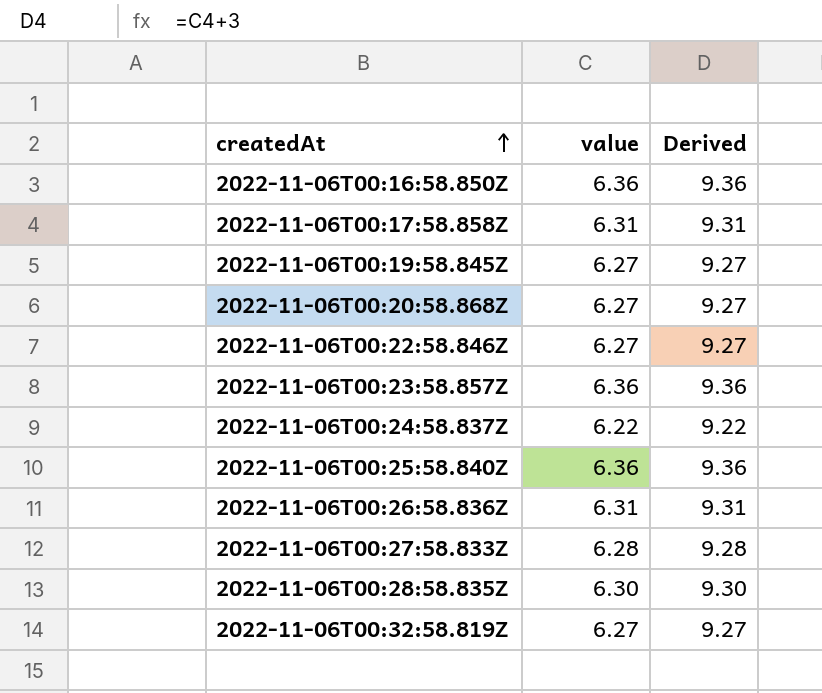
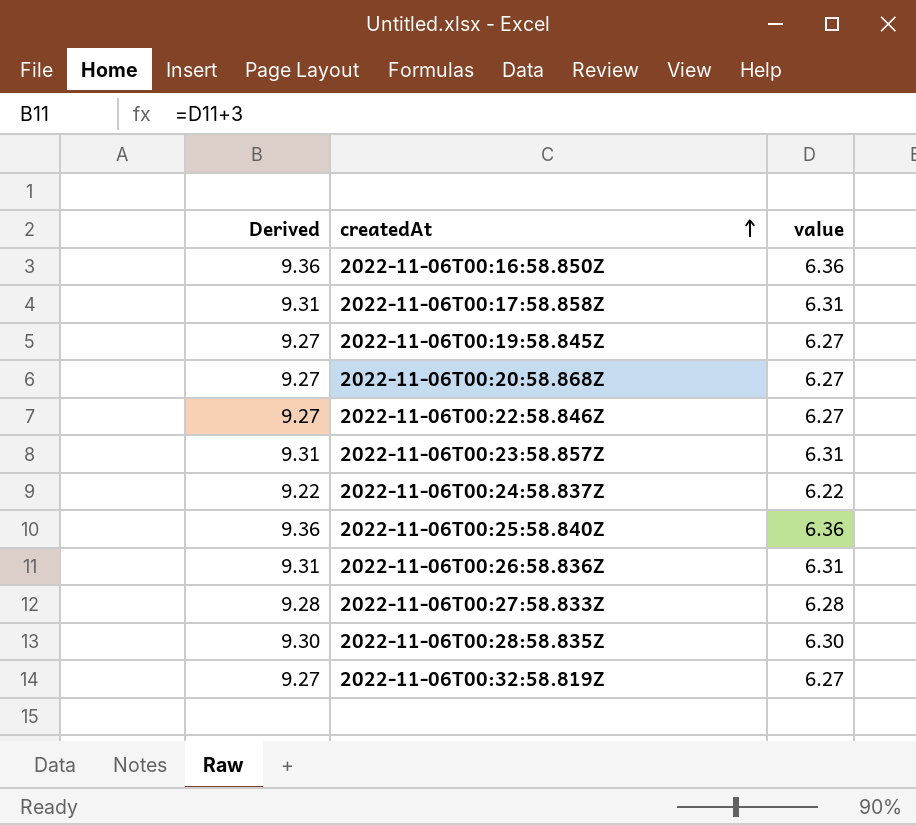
column Derived | position: 3 -> 1
2022-11-06T00:23:58.857Z | Derived: 9.36 -> 9.31
2022-11-06T00:23:58.857Z | value: 6.36 -> 6.31

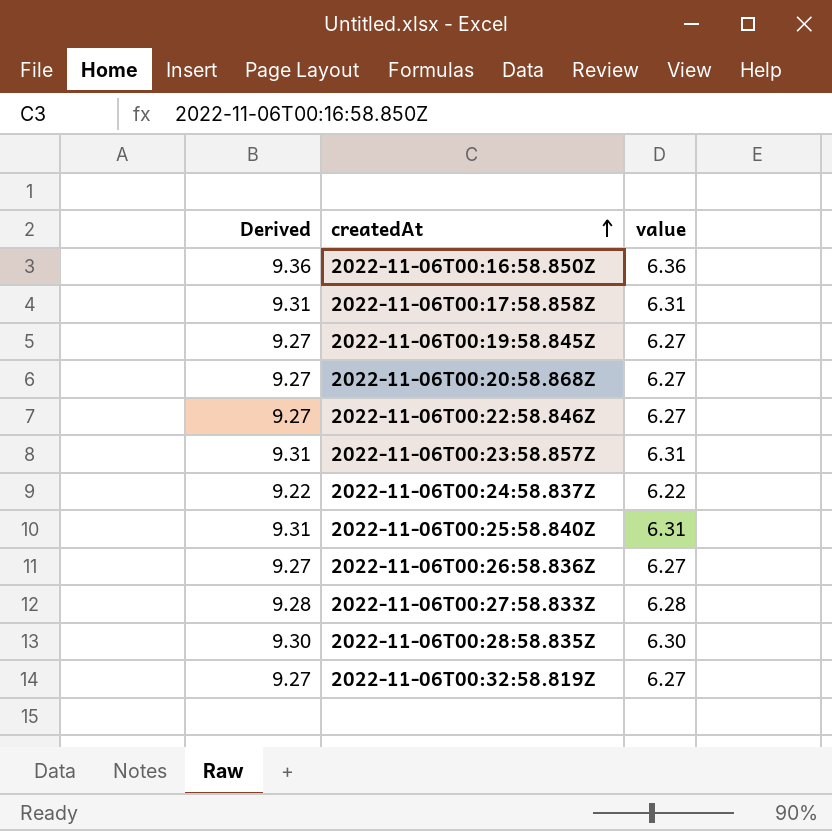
2022-11-06T00:25:58.840Z | Derived: 9.36 -> 9.31
2022-11-06T00:25:58.840Z | value: 6.36 -> 6.31
2022-11-06T00:26:58.836Z | Derived: 9.31 -> 9.27
2022-11-06T00:26:58.836Z | value: 6.31 -> 6.27

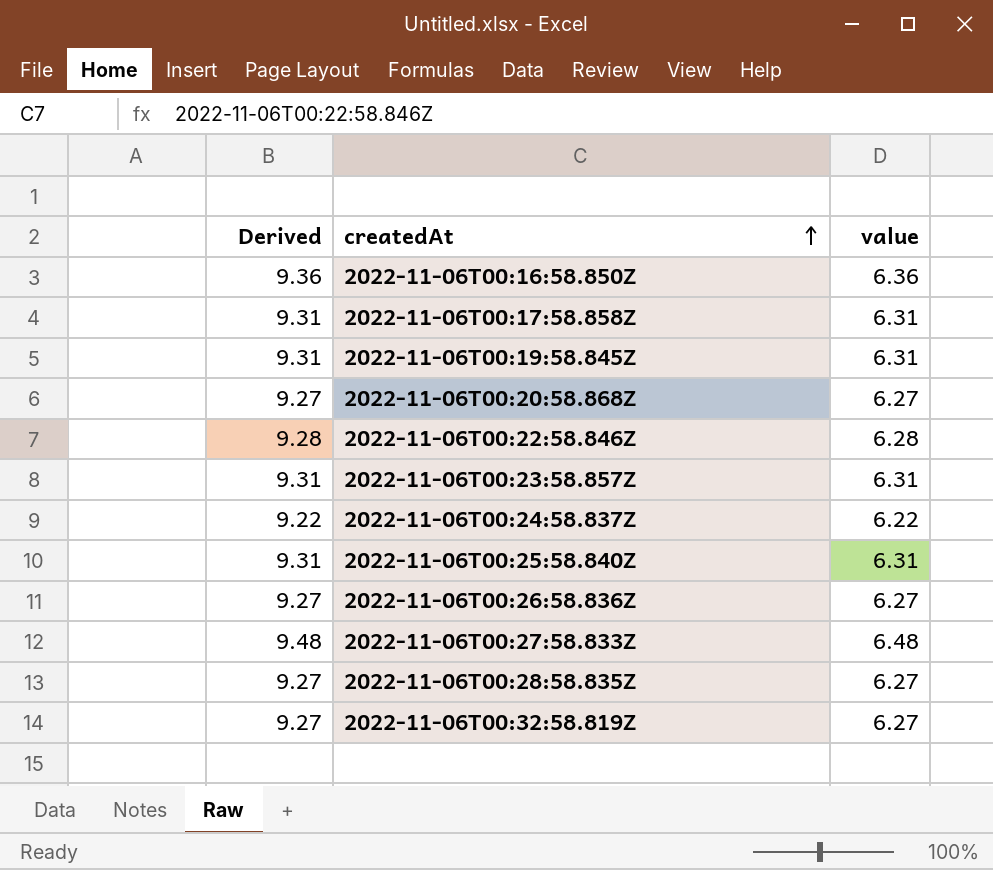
2022-11-06T00:19:58.845Z | Derived: 9.27 -> 9.31
2022-11-06T00:19:58.845Z | value: 6.27 -> 6.31
2022-11-06T00:22:58.846Z | Derived: 9.27 -> 9.28
2022-11-06T00:22:58.846Z | value: 6.27 -> 6.28
2022-11-06T00:27:58.833Z | Derived: 9.28 -> 9.48
2022-11-06T00:27:58.833Z | value: 6.28 -> 6.48
2022-11-06T00:28:58.835Z | Derived: 9.30 -> 9.27
2022-11-06T00:28:58.835Z | value: 6.30 -> 6.27

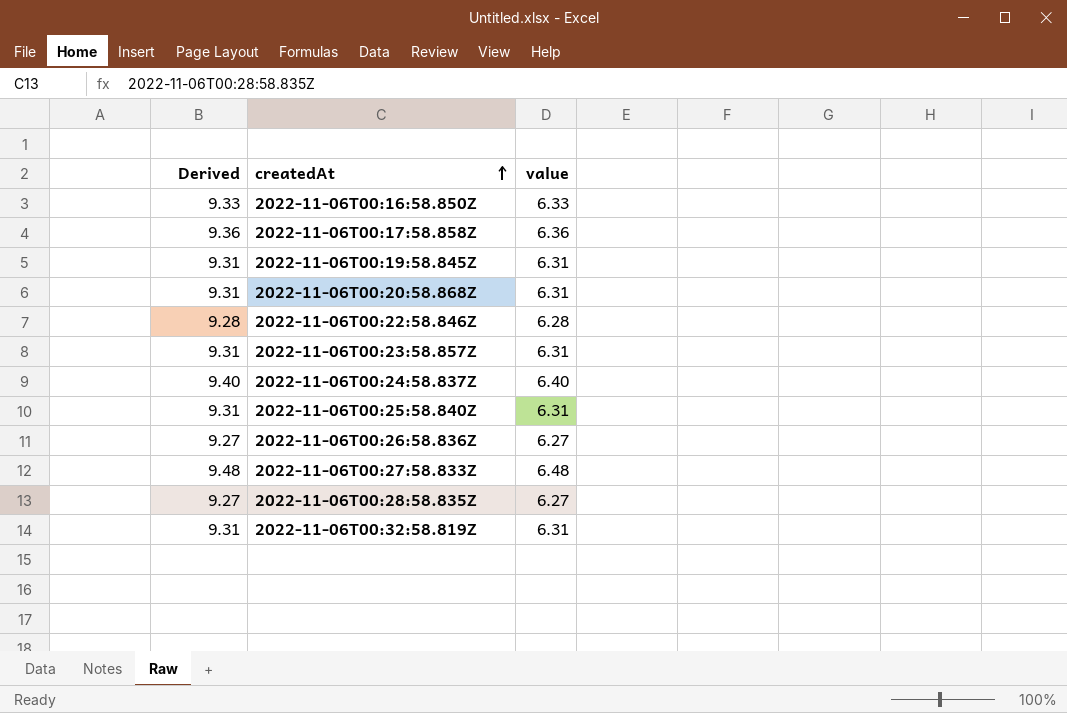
2022-11-06T00:16:58.850Z | Derived: 9.36 -> 9.33
2022-11-06T00:16:58.850Z | value: 6.36 -> 6.33
2022-11-06T00:17:58.858Z | Derived: 9.31 -> 9.36
2022-11-06T00:17:58.858Z | value: 6.31 -> 6.36
2022-11-06T00:20:58.868Z | Derived: 9.27 -> 9.31
2022-11-06T00:20:58.868Z | value: 6.27 -> 6.31
2022-11-06T00:24:58.837Z | Derived: 9.22 -> 9.40
2022-11-06T00:24:58.837Z | value: 6.22 -> 6.40
2022-11-06T00:32:58.819Z | Derived: 9.27 -> 9.31
2022-11-06T00:32:58.819Z | value: 6.27 -> 6.31

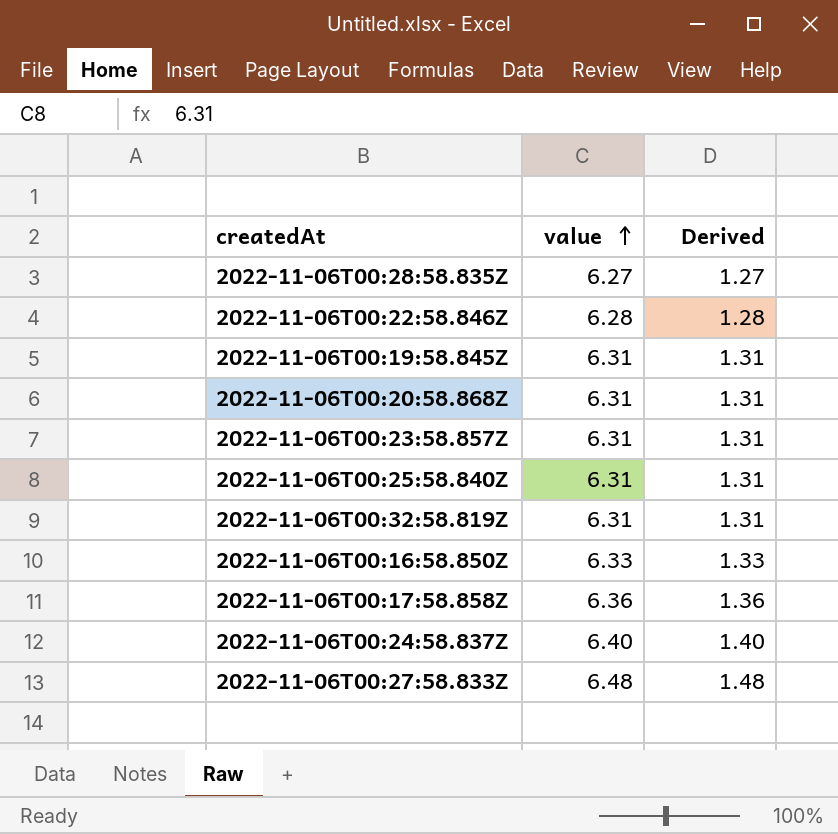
row order: createdAt ascending -> value ascending
column Derived | formula: [value] + 3 -> [value] - 5
column Derived | position: 1 -> 3
row 2022-11-06T00:26:58.836Z: 9.27 | 6.27 -> none

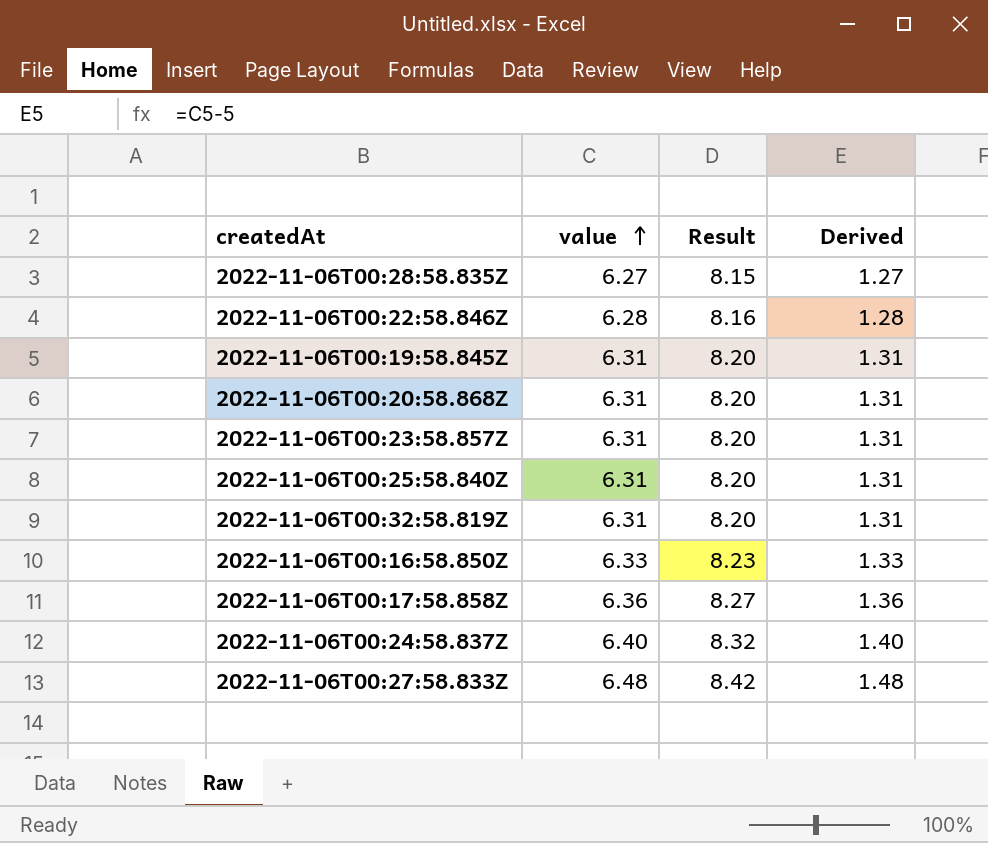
column Result | formula: none -> [value] * 1.3

